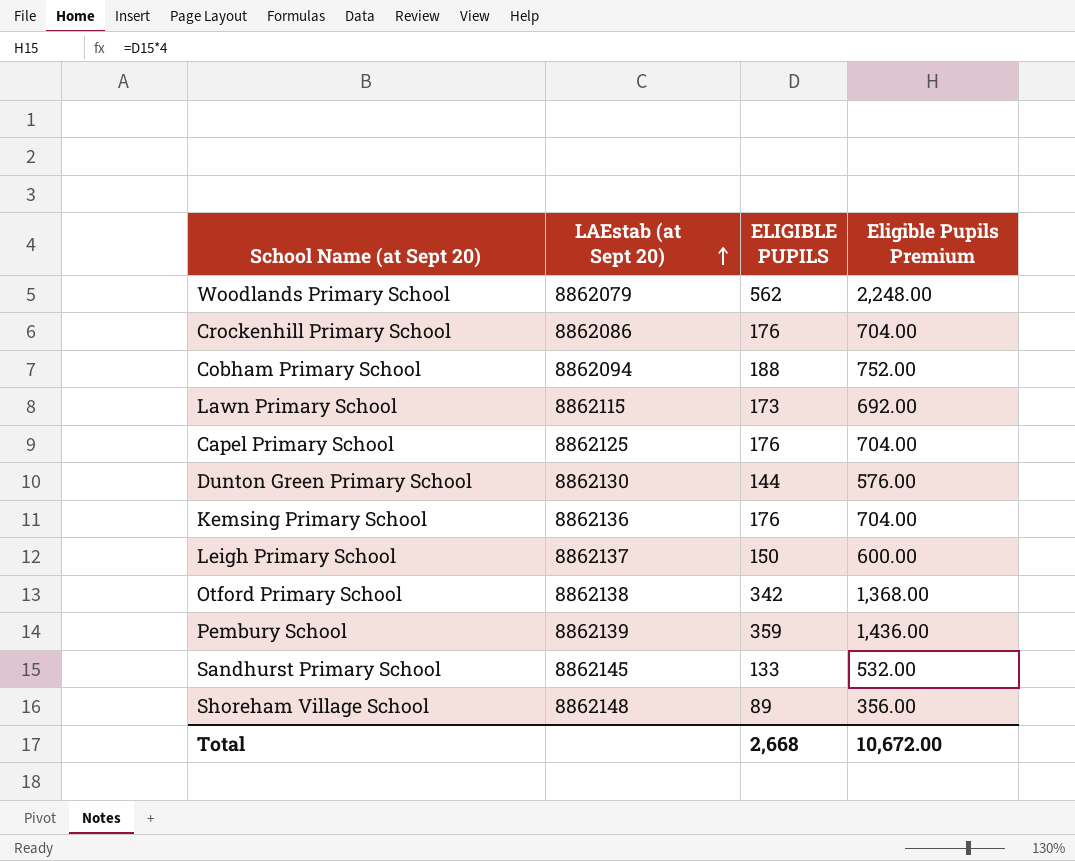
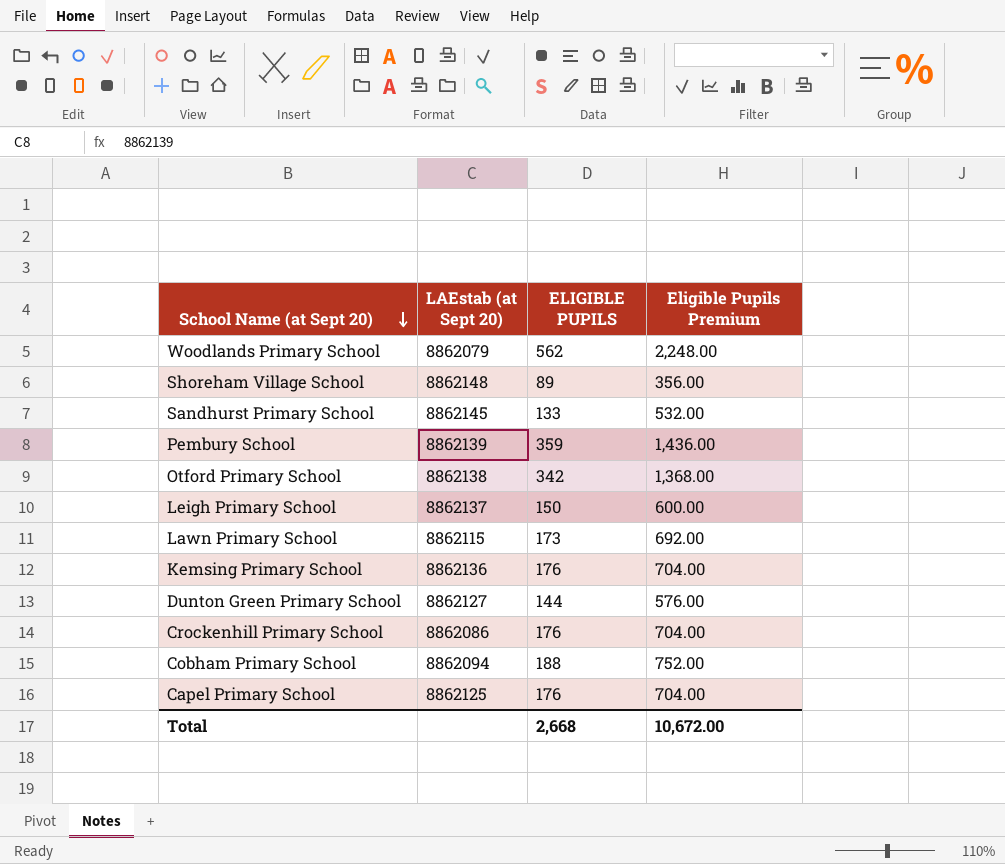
row order: LAEstab (at Sept 20) ascending -> School Name (at Sept 20) descending
Dunton Green Primary School | LAEstab (at Sept 20): 8862130 -> 8862127

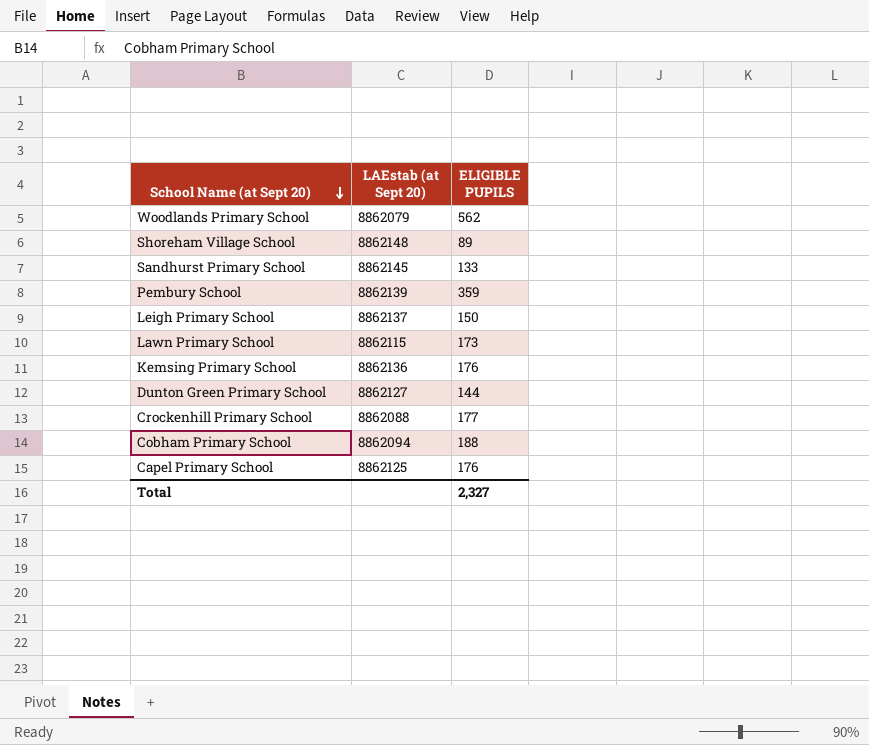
column Eligible Pupils Premium | formula: [ELIGIBLE PUPILS] * 4 -> none
row Otford Primary School: 8862138 | 342 | 1,368.00 -> none
Crockenhill Primary School | LAEstab (at Sept 20): 8862086 -> 8862088
Crockenhill Primary School | ELIGIBLE PUPILS: 176 -> 177
Total | ELIGIBLE PUPILS: 2,668 -> 2,327

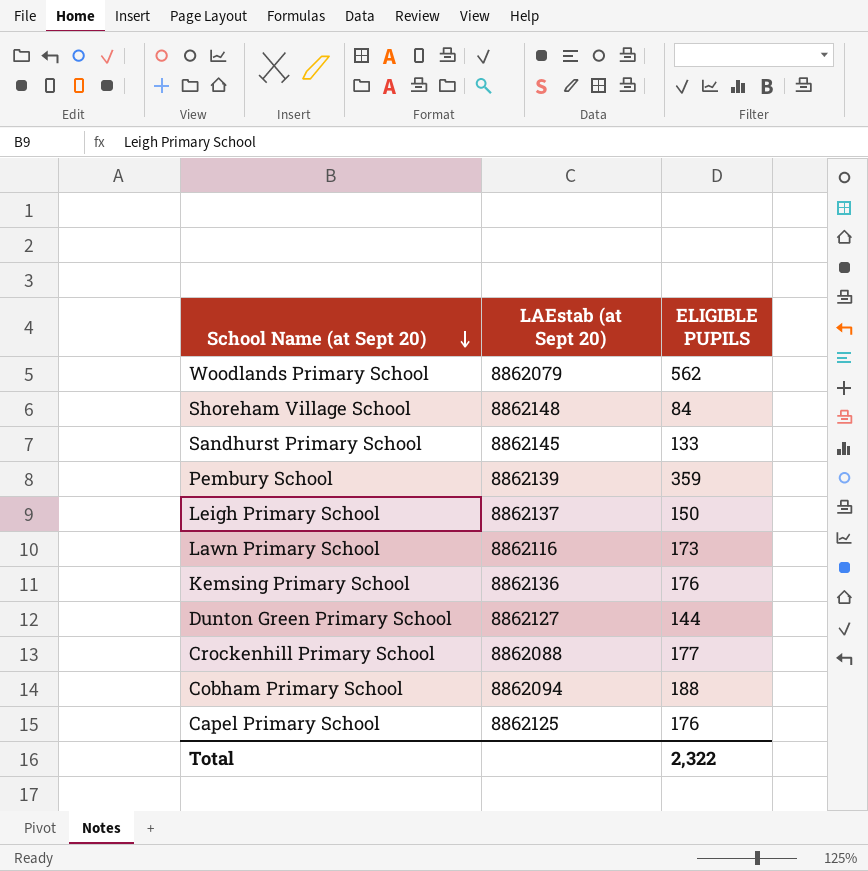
Shoreham Village School | ELIGIBLE PUPILS: 89 -> 84
Lawn Primary School | LAEstab (at Sept 20): 8862115 -> 8862116
Total | ELIGIBLE PUPILS: 2,327 -> 2,322

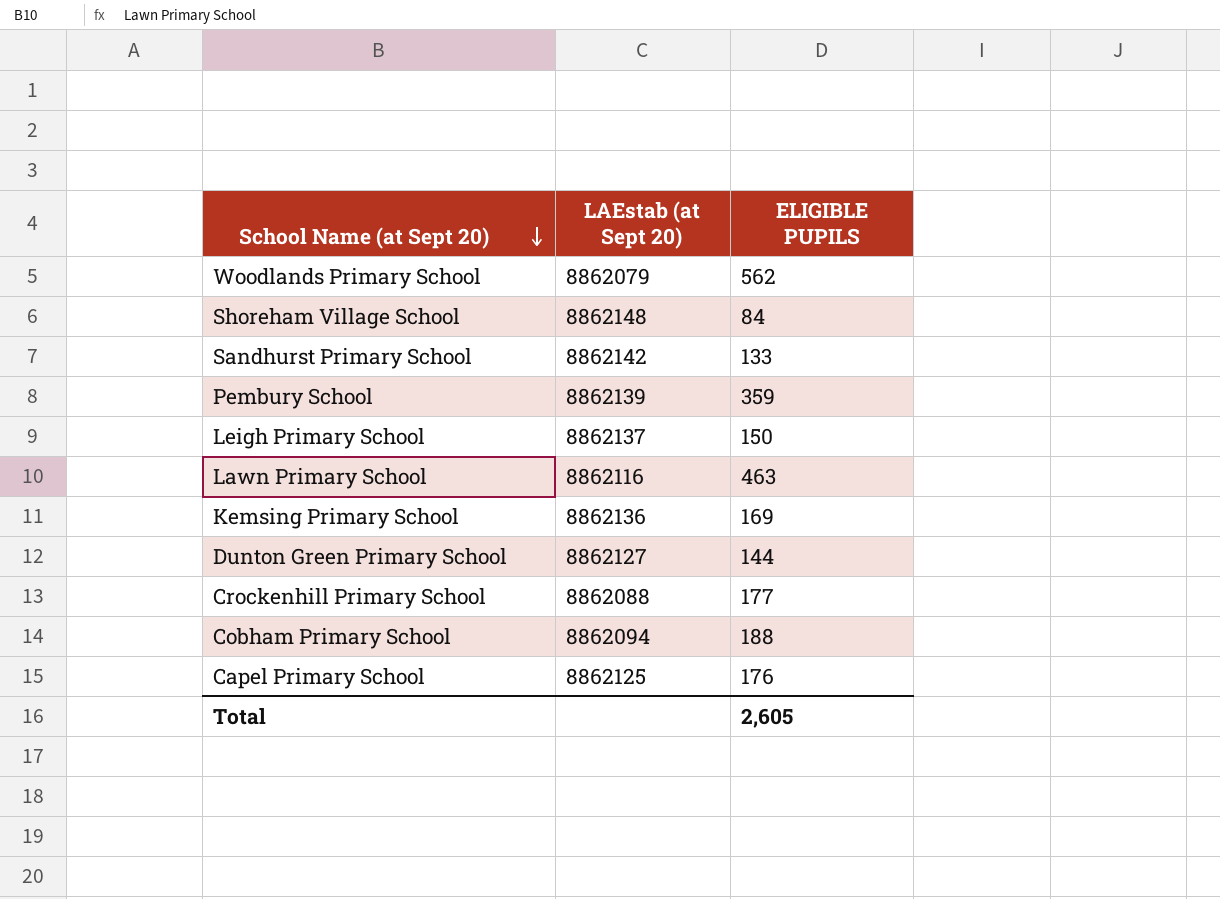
Sandhurst Primary School | LAEstab (at Sept 20): 8862145 -> 8862142
Lawn Primary School | ELIGIBLE PUPILS: 173 -> 463
Kemsing Primary School | ELIGIBLE PUPILS: 176 -> 169
Total | ELIGIBLE PUPILS: 2,322 -> 2,605

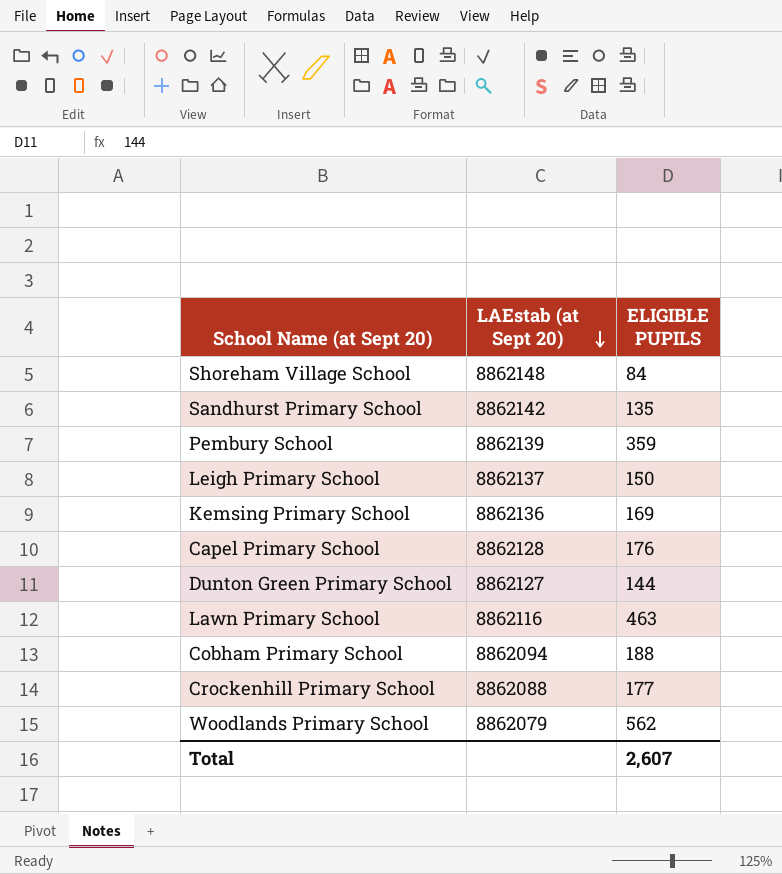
row order: School Name (at Sept 20) descending -> LAEstab (at Sept 20) descending
Sandhurst Primary School | ELIGIBLE PUPILS: 133 -> 135
Capel Primary School | LAEstab (at Sept 20): 8862125 -> 8862128
Total | ELIGIBLE PUPILS: 2,605 -> 2,607

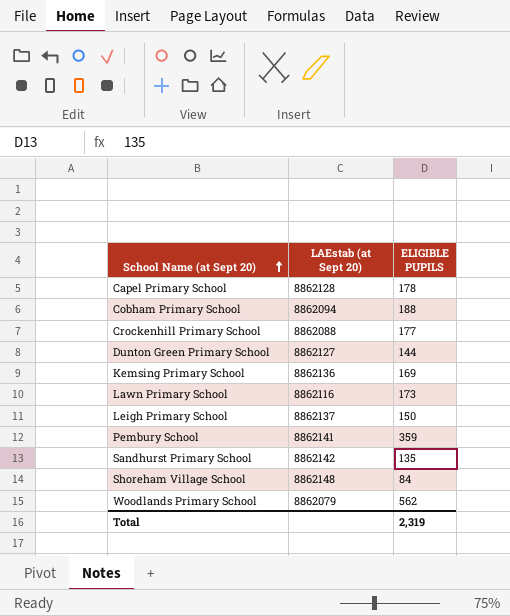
row order: LAEstab (at Sept 20) descending -> School Name (at Sept 20) ascending
Capel Primary School | ELIGIBLE PUPILS: 176 -> 178
Lawn Primary School | ELIGIBLE PUPILS: 463 -> 173
Pembury School | LAEstab (at Sept 20): 8862139 -> 8862141
Total | ELIGIBLE PUPILS: 2,607 -> 2,319

